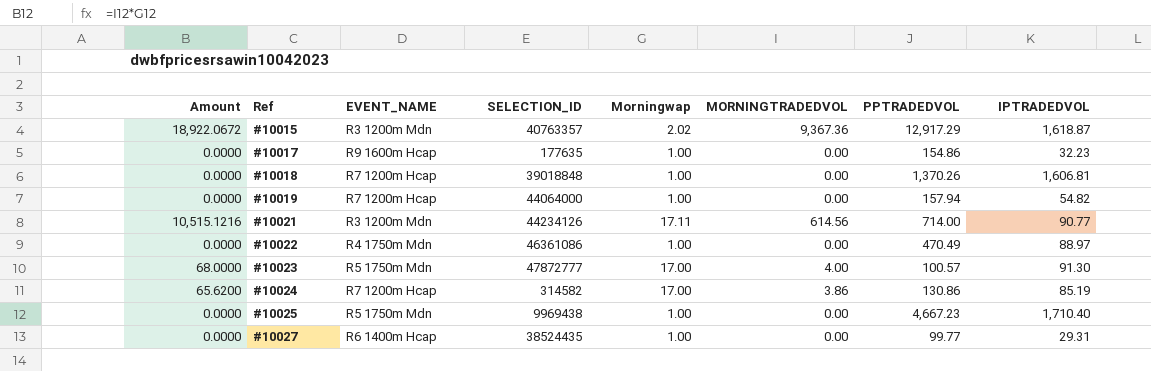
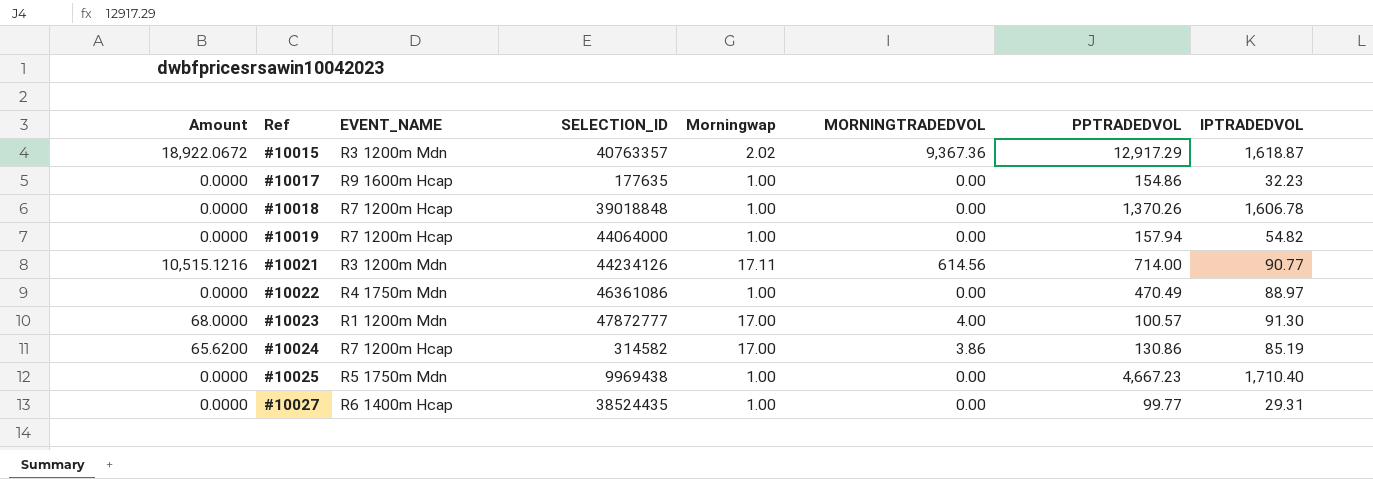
#10018 | IPTRADEDVOL: 1,606.81 -> 1,606.78
#10023 | EVENT_NAME: R5 1750m Mdn -> R1 1200m Mdn

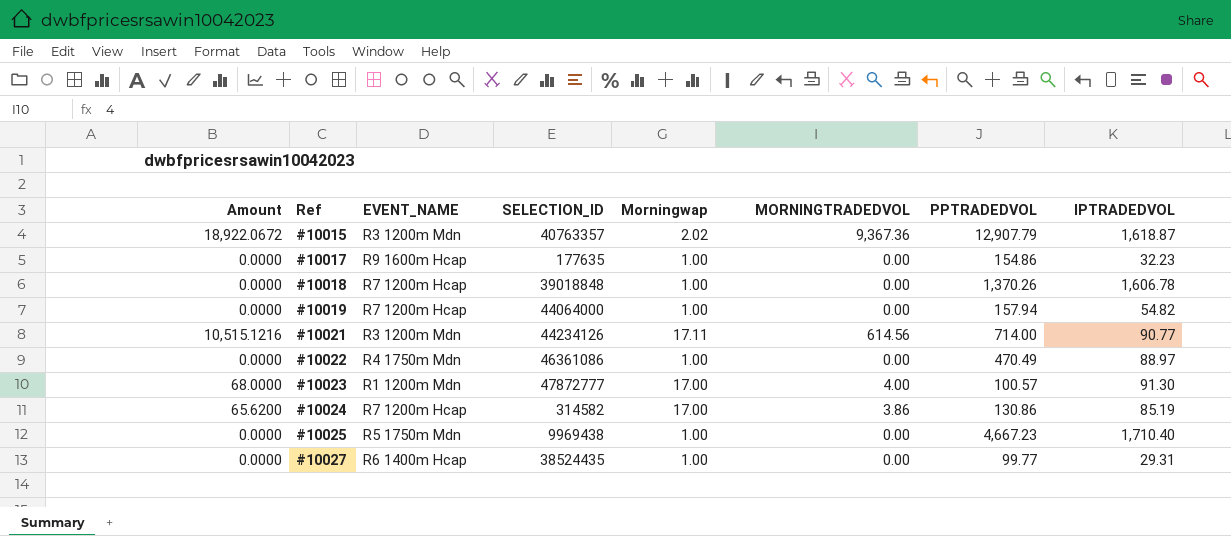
#10015 | PPTRADEDVOL: 12,917.29 -> 12,907.79

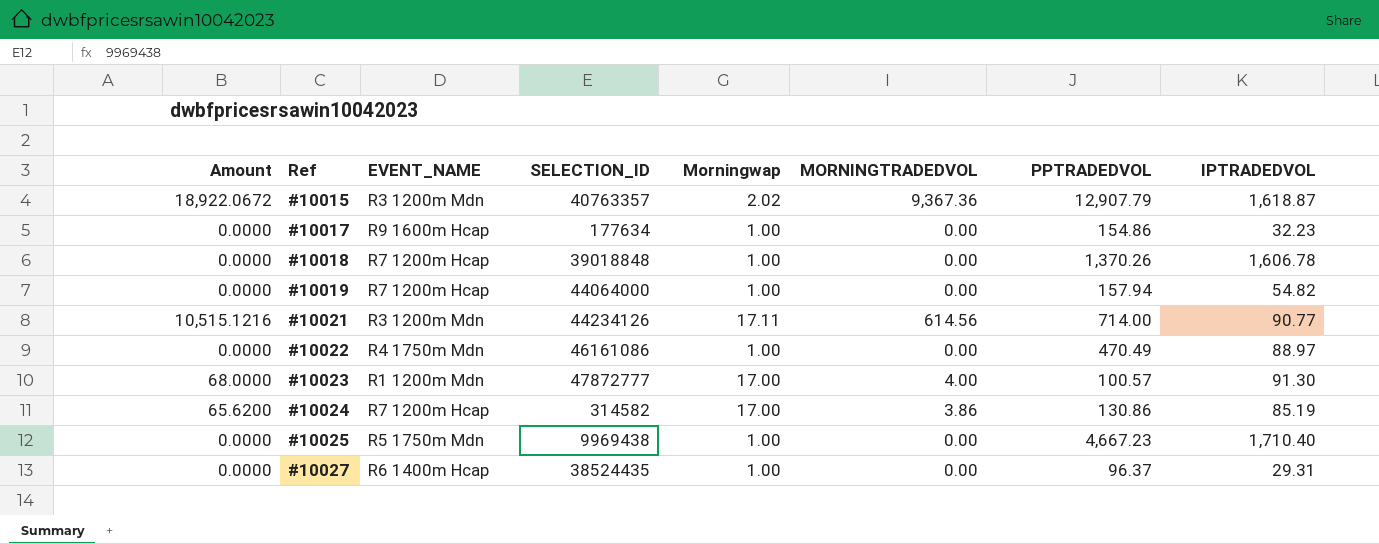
#10017 | SELECTION_ID: 177635 -> 177634
#10022 | SELECTION_ID: 46361086 -> 46161086
#10027 | PPTRADEDVOL: 99.77 -> 96.37

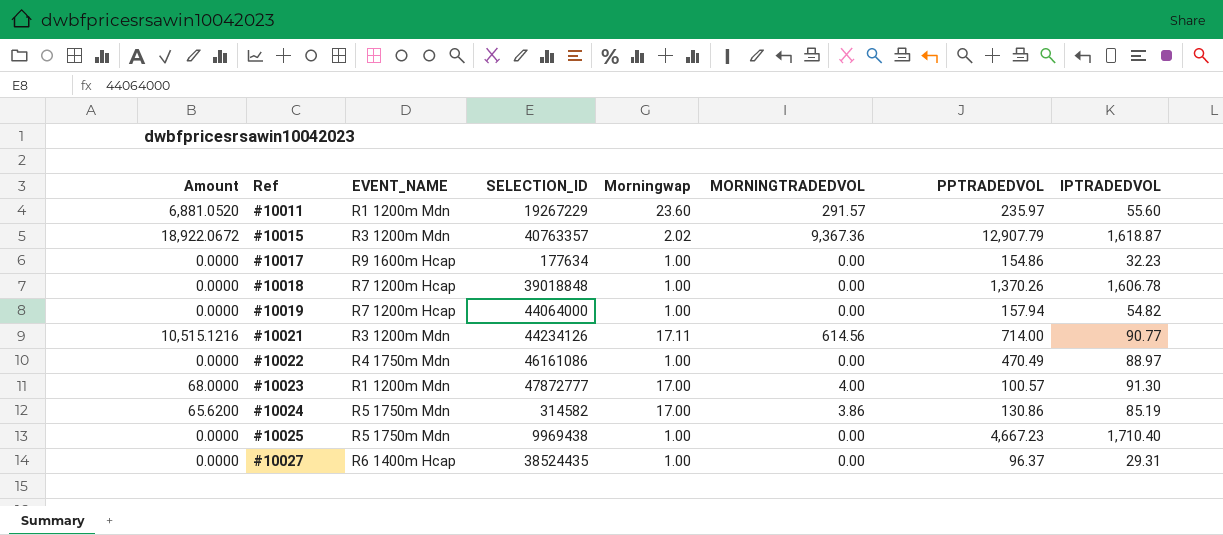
row #10011: none -> 6,881.0520 | R1 1200m Mdn | 19267229 | 23.60 | 291.57 | 235.97 | 55.60
#10024 | EVENT_NAME: R7 1200m Hcap -> R5 1750m Mdn

